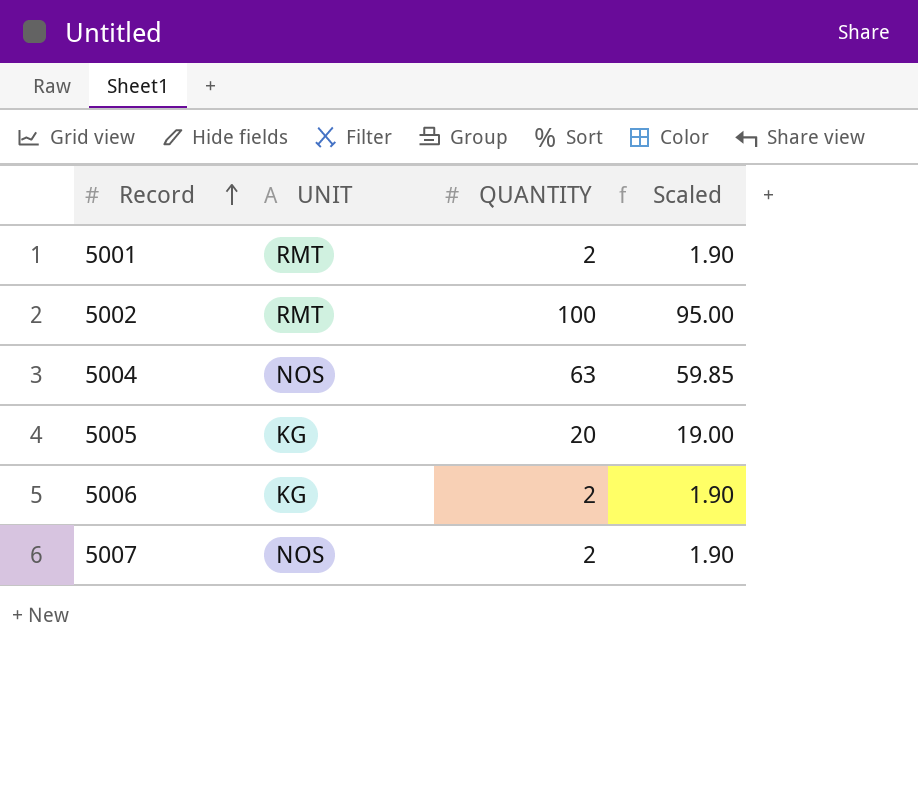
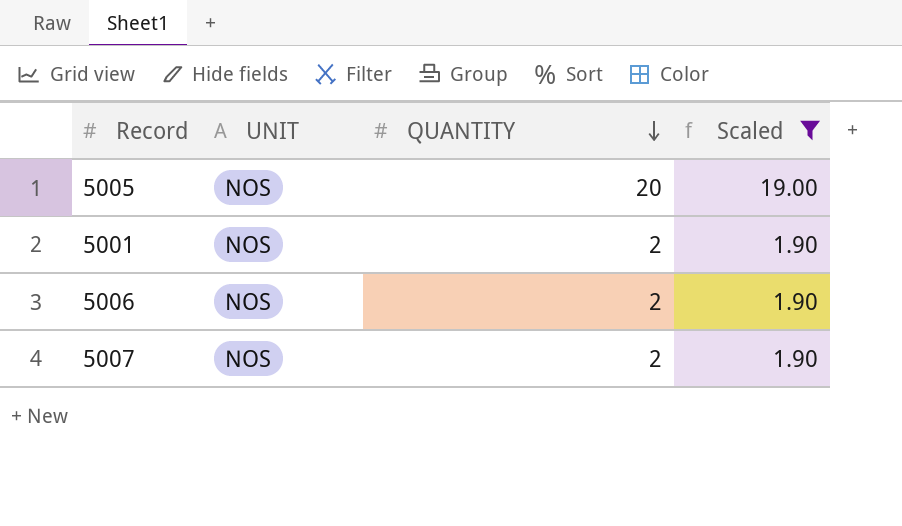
filter: none -> Scaled <= 19.00
row order: Record ascending -> QUANTITY descending
5005 | UNIT: KG -> NOS
5001 | UNIT: RMT -> NOS
5006 | UNIT: KG -> NOS

